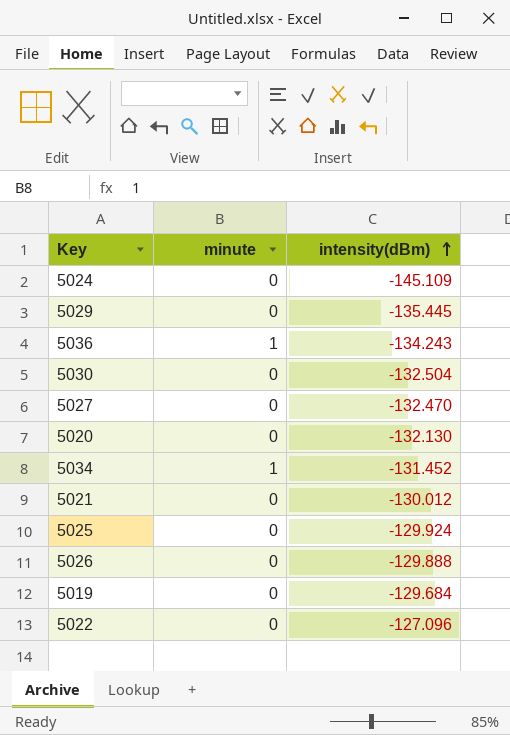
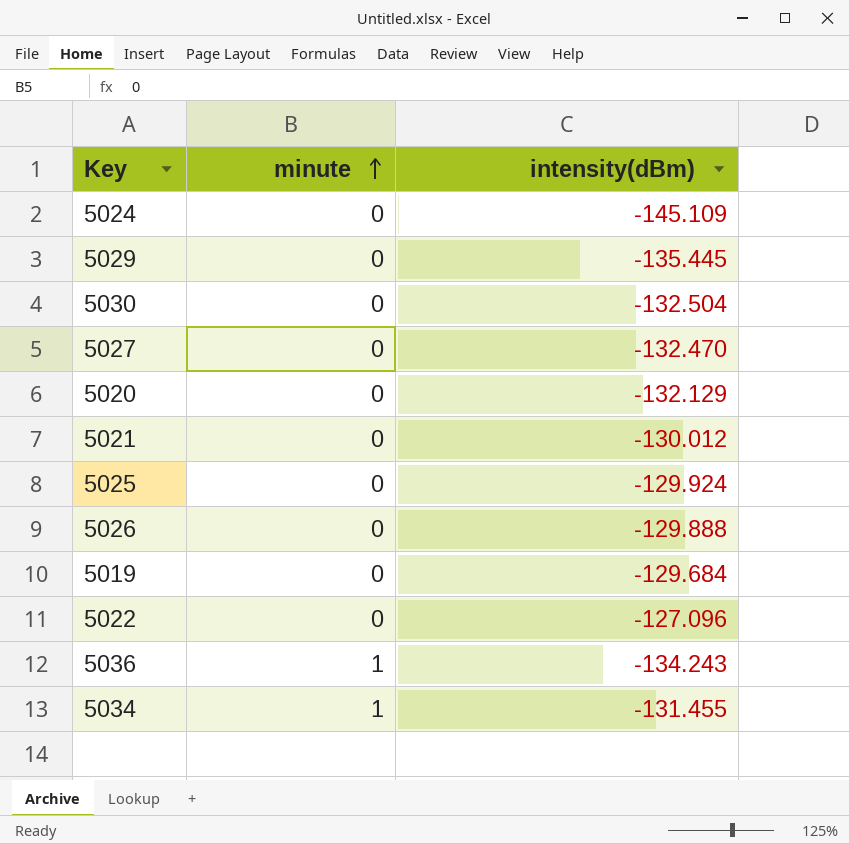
row order: intensity(dBm) ascending -> minute ascending
5020 | intensity(dBm): -132.130 -> -132.129
5034 | intensity(dBm): -131.452 -> -131.455

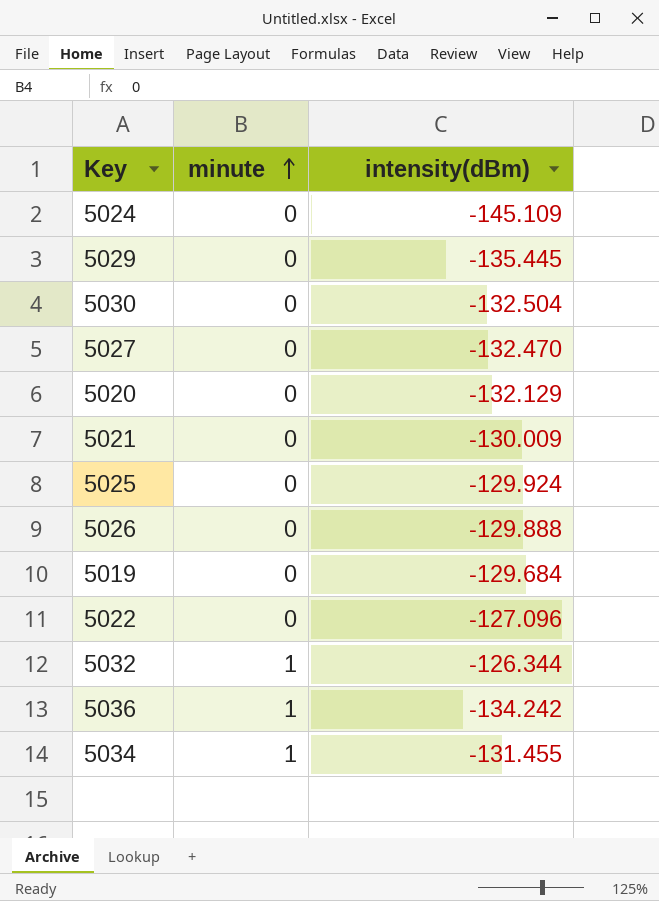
5021 | intensity(dBm): -130.012 -> -130.009
row 5032: none -> 1 | -126.344
5036 | intensity(dBm): -134.243 -> -134.242

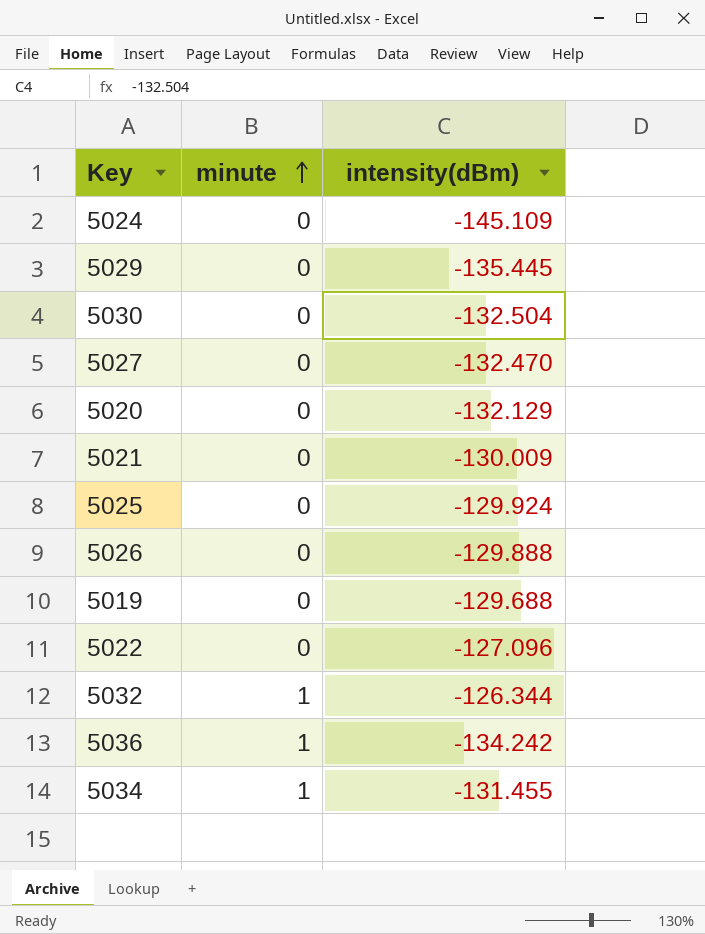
5019 | intensity(dBm): -129.684 -> -129.688

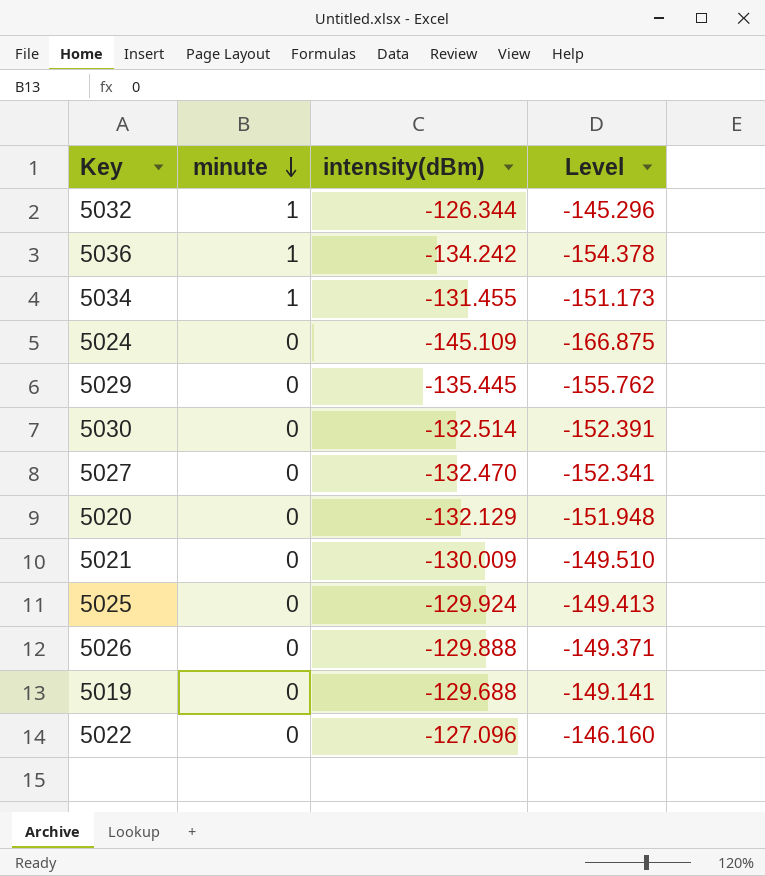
row order: minute ascending -> minute descending
column Level | formula: none -> [intensity(dBm)] * 1.15
5030 | intensity(dBm): -132.504 -> -132.514

